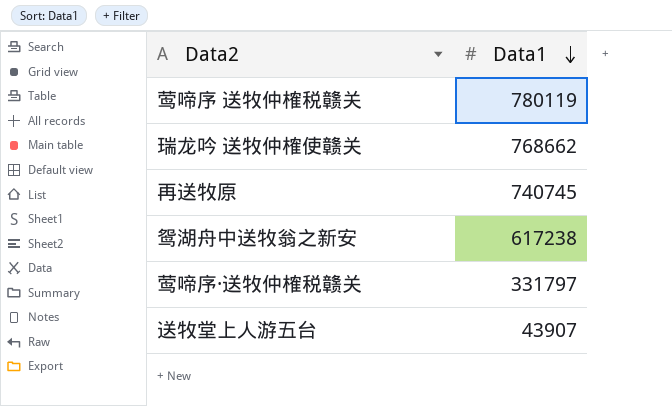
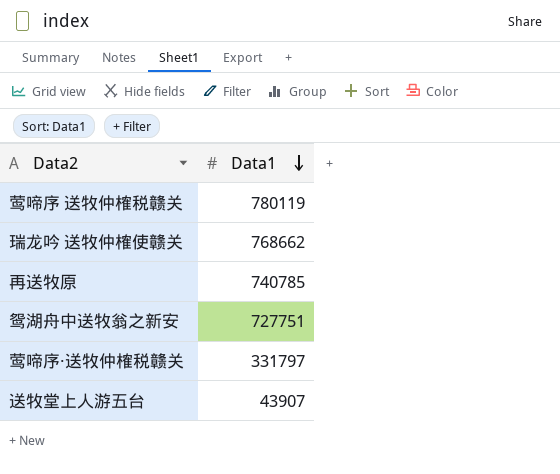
再送牧原 | Data1: 740745 -> 740785
鸳湖舟中送牧翁之新安 | Data1: 617238 -> 727751

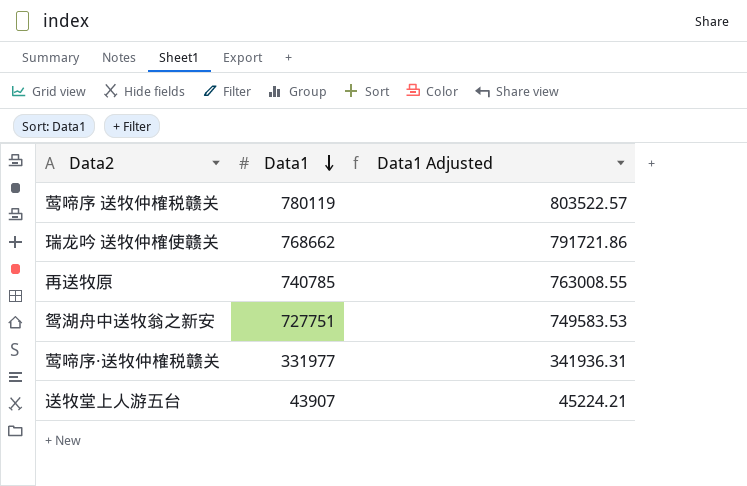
column Data1 Adjusted | formula: none -> [Data1] * 1.03
莺啼序·送牧仲榷税赣关 | Data1: 331797 -> 331977

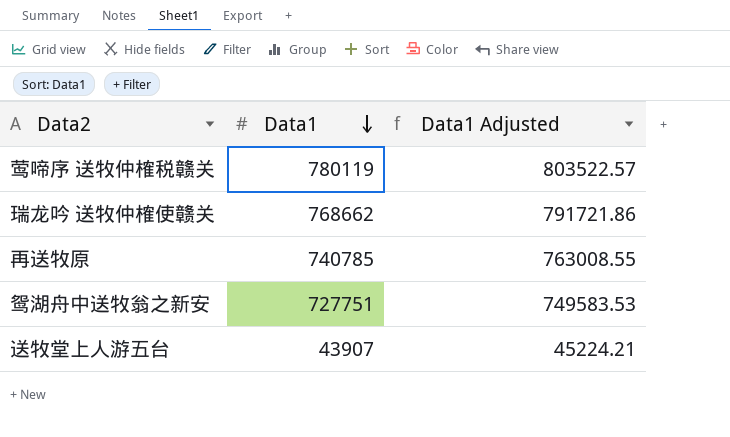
row 莺啼序·送牧仲榷税赣关: 331977 | 341936.31 -> none

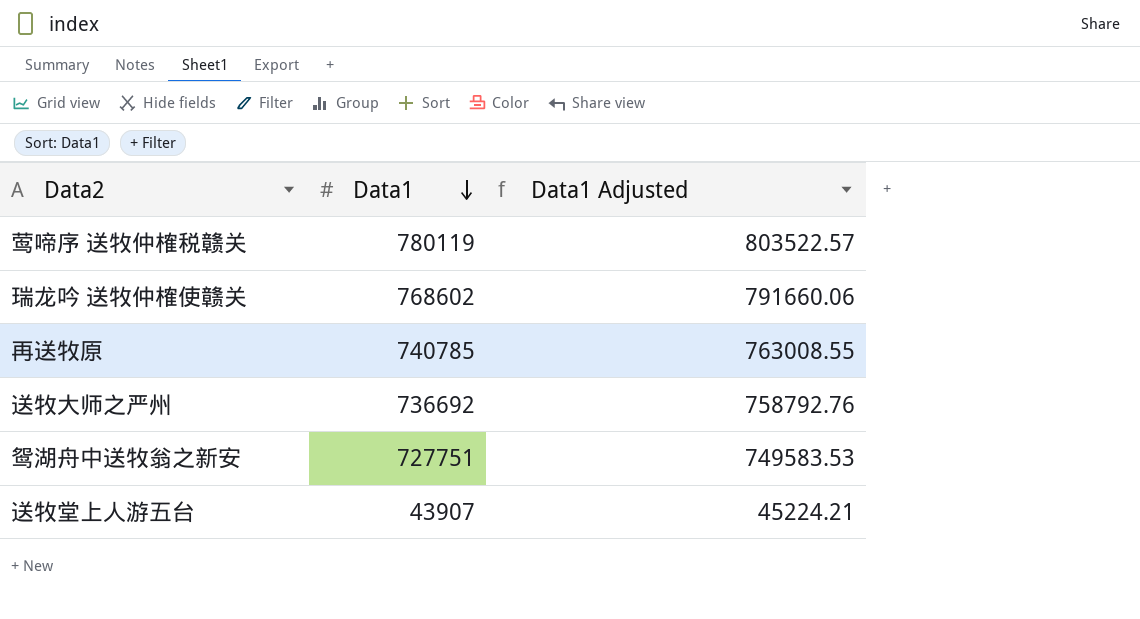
瑞龙吟 送牧仲榷使赣关 | Data1: 768662 -> 768602
瑞龙吟 送牧仲榷使赣关 | Data1 Adjusted: 791721.86 -> 791660.06
row 送牧大师之严州: none -> 736692 | 758792.76

